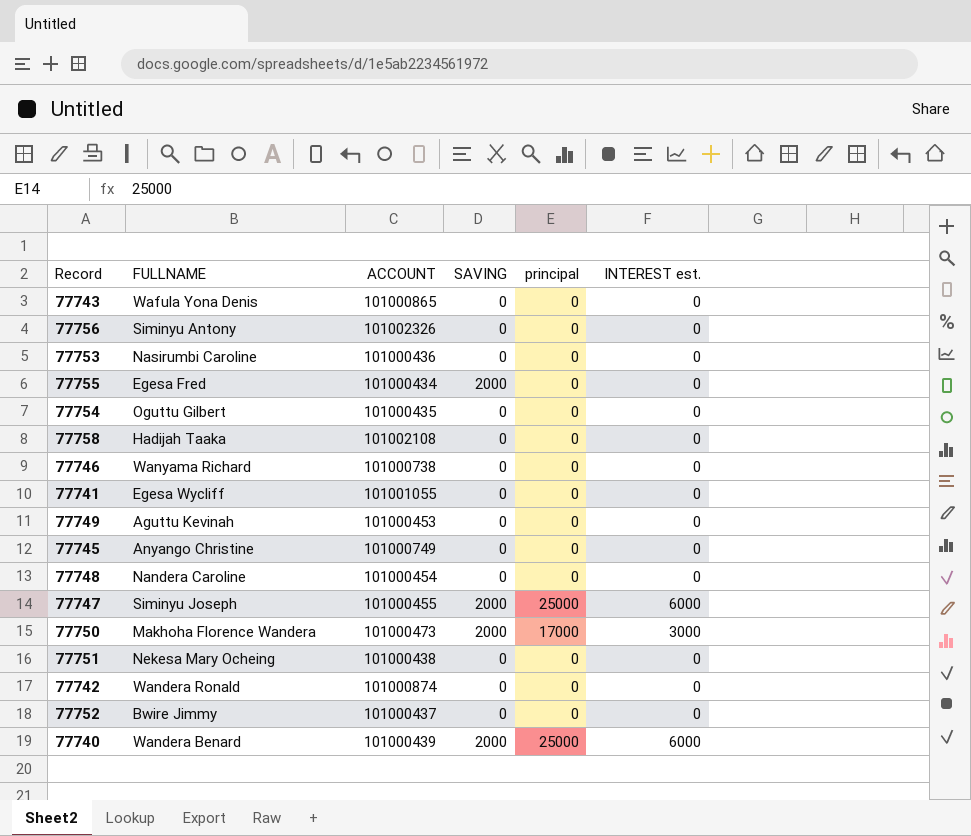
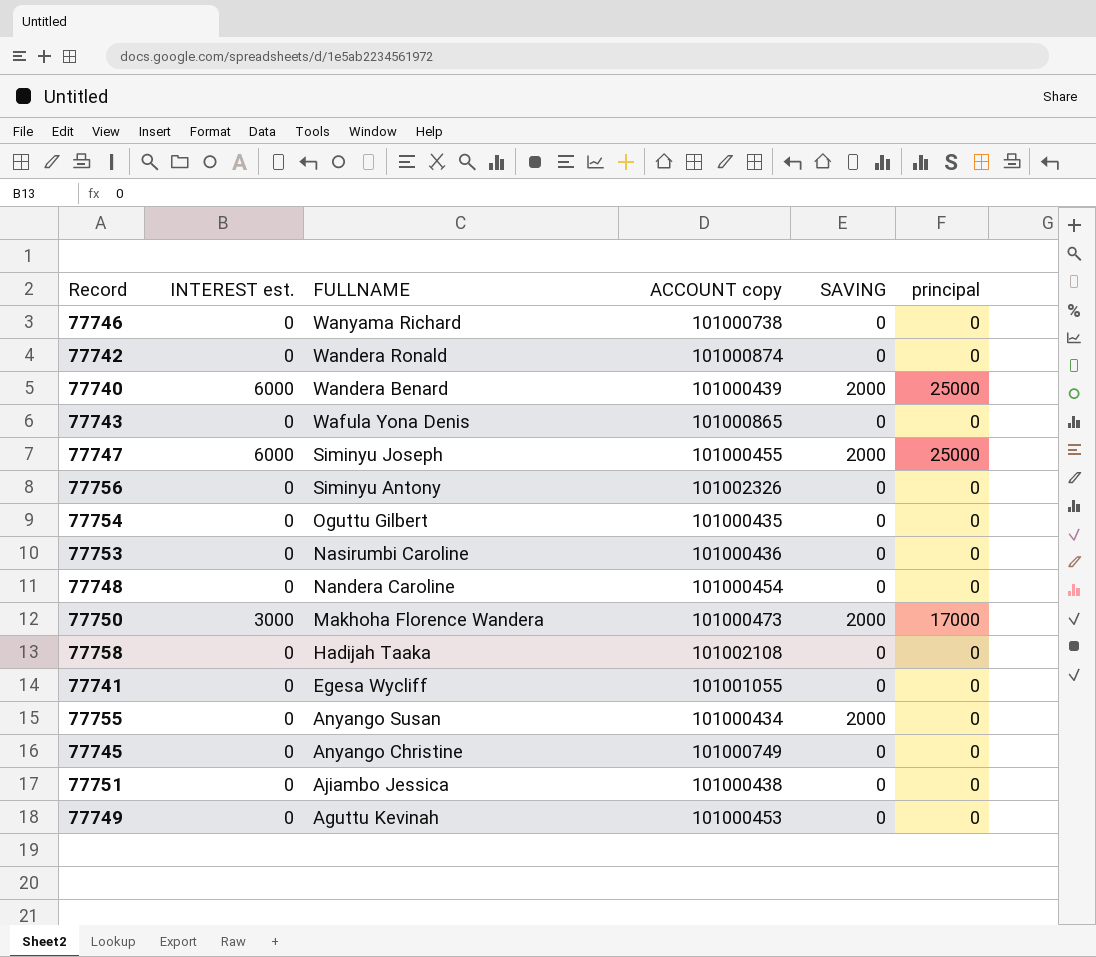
row order: none -> FULLNAME descending
column INTEREST est. | position: 6 -> 2
column name: ACCOUNT -> ACCOUNT copy
row 77752: Bwire Jimmy | 101000437 | 0 | 0 | 0 -> none
77755 | FULLNAME: Egesa Fred -> Anyango Susan
77751 | FULLNAME: Nekesa Mary Ocheing -> Ajiambo Jessica

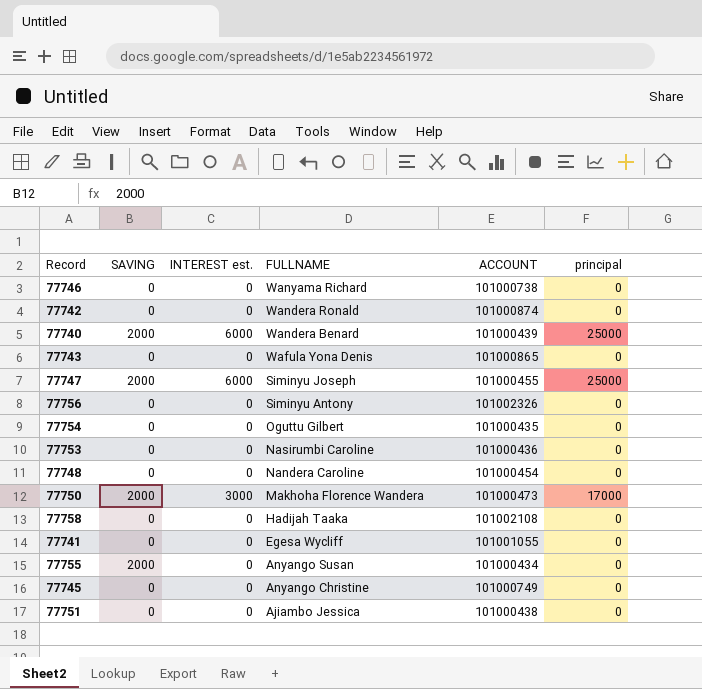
column SAVING | position: 5 -> 2
column name: ACCOUNT copy -> ACCOUNT
row 77749: 0 | Aguttu Kevinah | 101000453 | 0 | 0 -> none

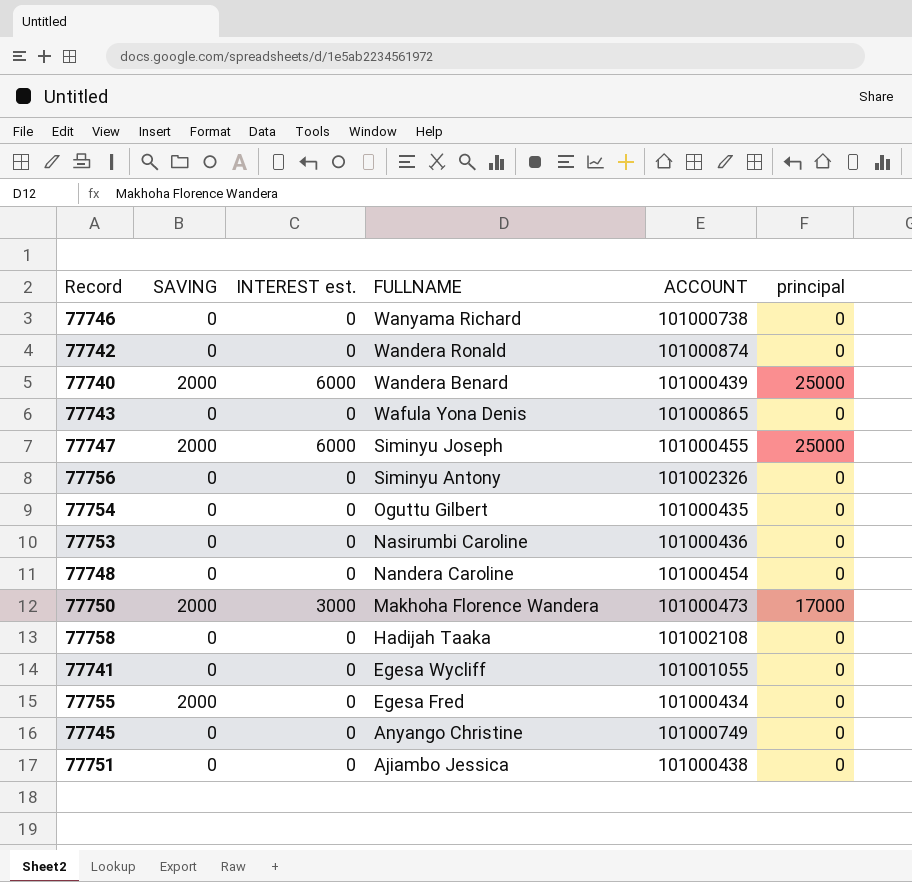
77755 | FULLNAME: Anyango Susan -> Egesa Fred

